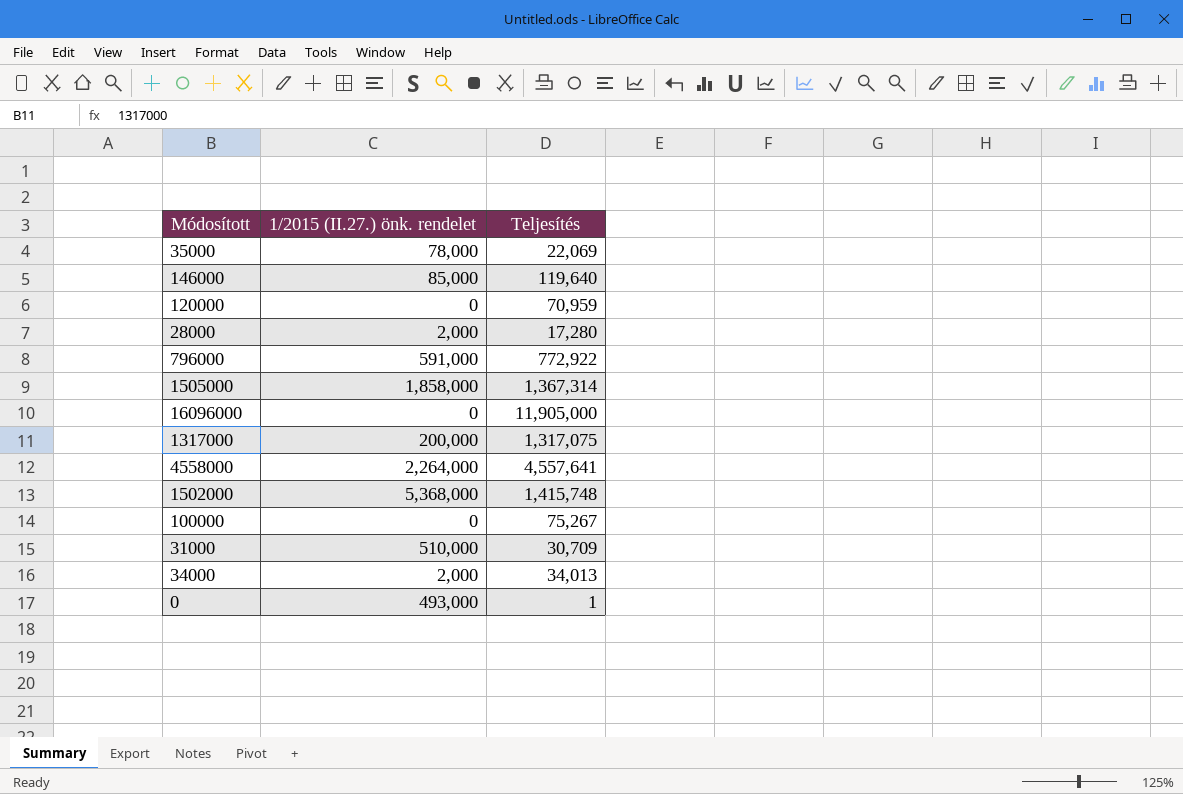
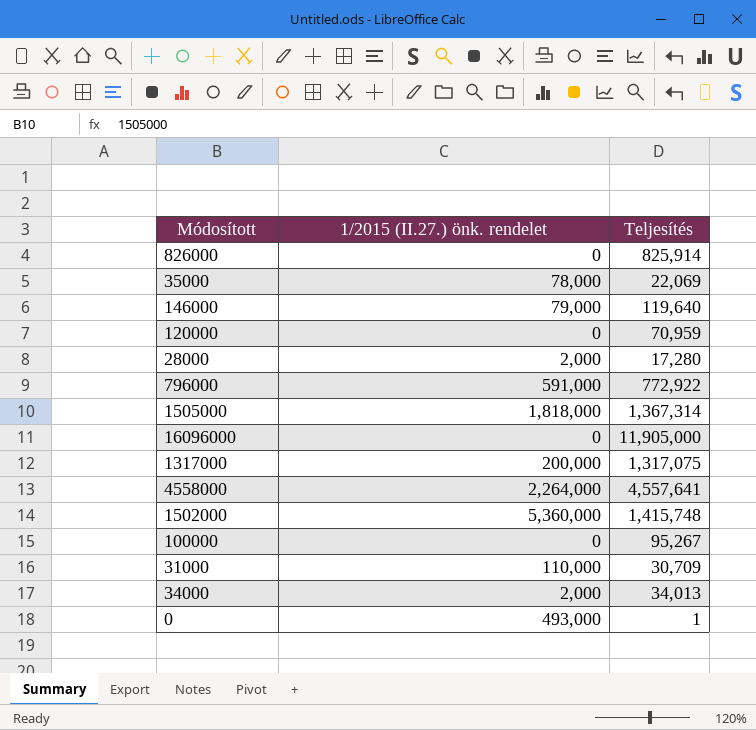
row 826000: none -> 0 | 825,914
146000 | 1/2015 (II.27.) önk. rendelet: 85,000 -> 79,000
1505000 | 1/2015 (II.27.) önk. rendelet: 1,858,000 -> 1,818,000
1502000 | 1/2015 (II.27.) önk. rendelet: 5,368,000 -> 5,360,000
100000 | Teljesítés: 75,267 -> 95,267
31000 | 1/2015 (II.27.) önk. rendelet: 510,000 -> 110,000

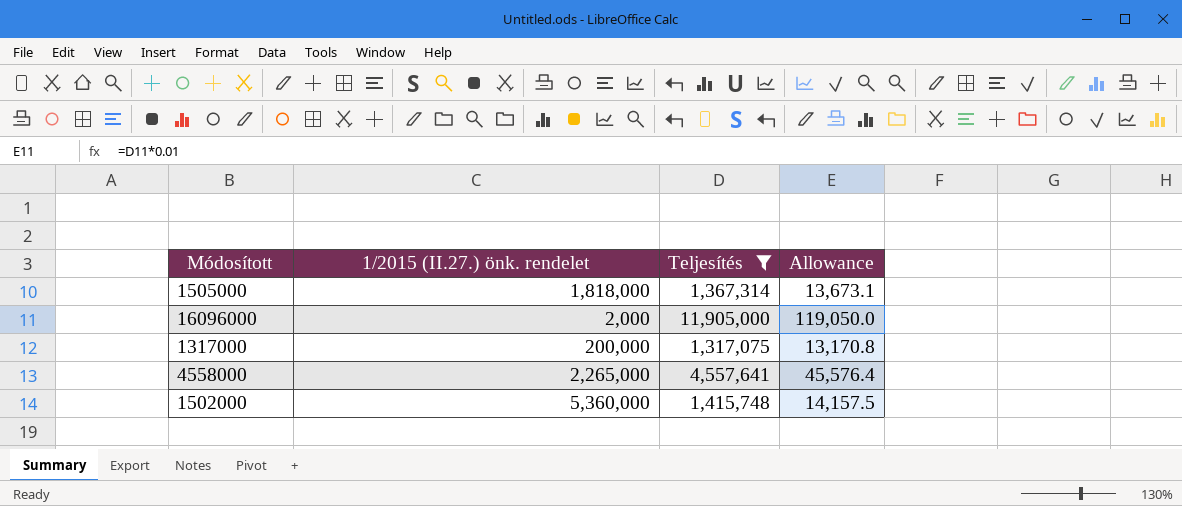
filter: none -> Teljesítés >= 1,317,075
column Allowance | formula: none -> [Teljesítés] * 0.01
16096000 | 1/2015 (II.27.) önk. rendelet: 0 -> 2,000
4558000 | 1/2015 (II.27.) önk. rendelet: 2,264,000 -> 2,265,000

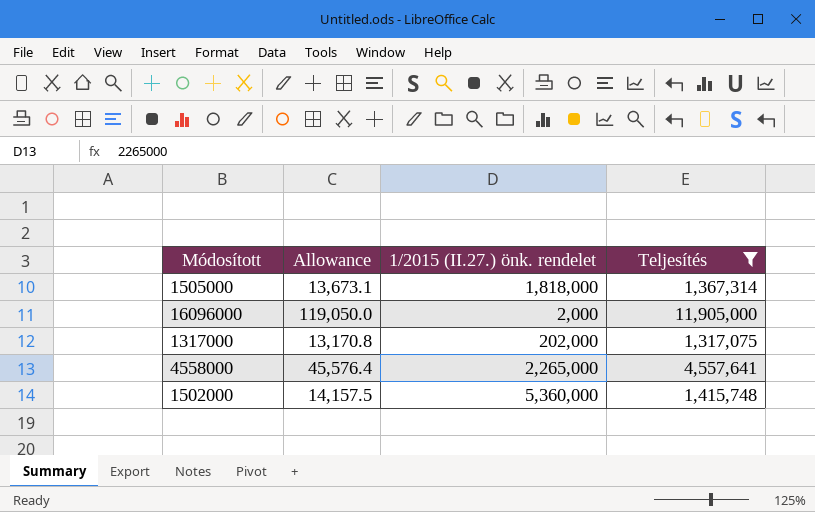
column Allowance | position: 4 -> 2
1317000 | 1/2015 (II.27.) önk. rendelet: 200,000 -> 202,000

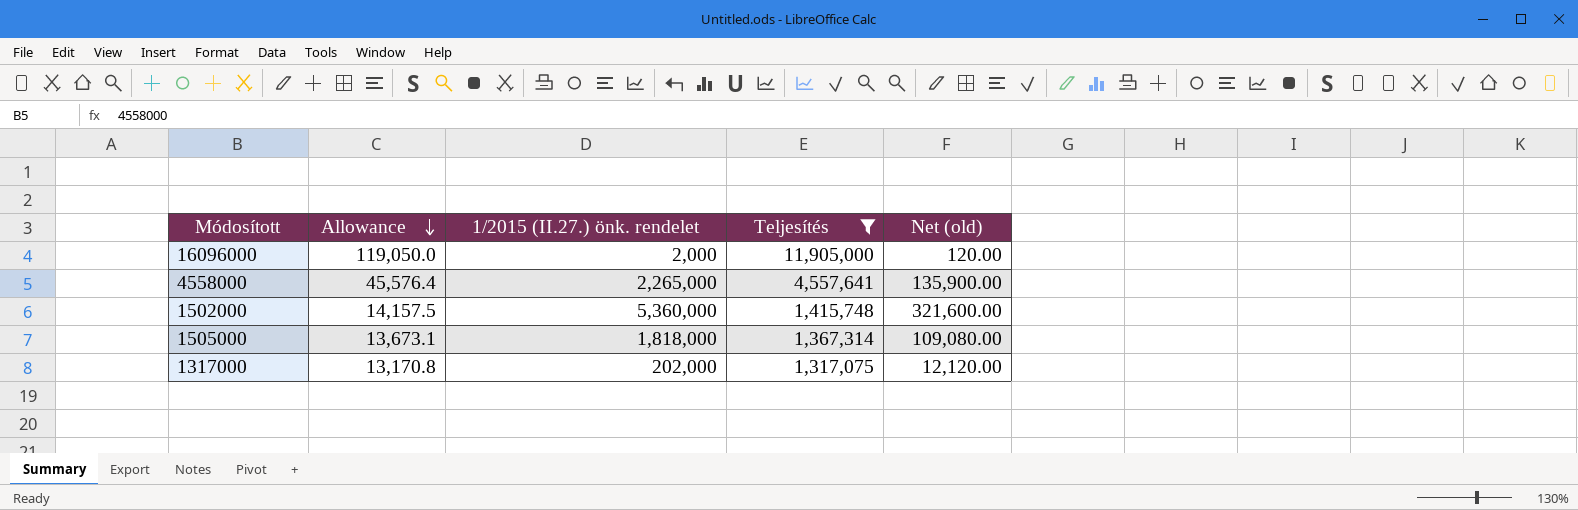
row order: none -> Allowance descending
column Net (old) | formula: none -> [1/2015 (II.27.) önk. rendelet] * 0.06

